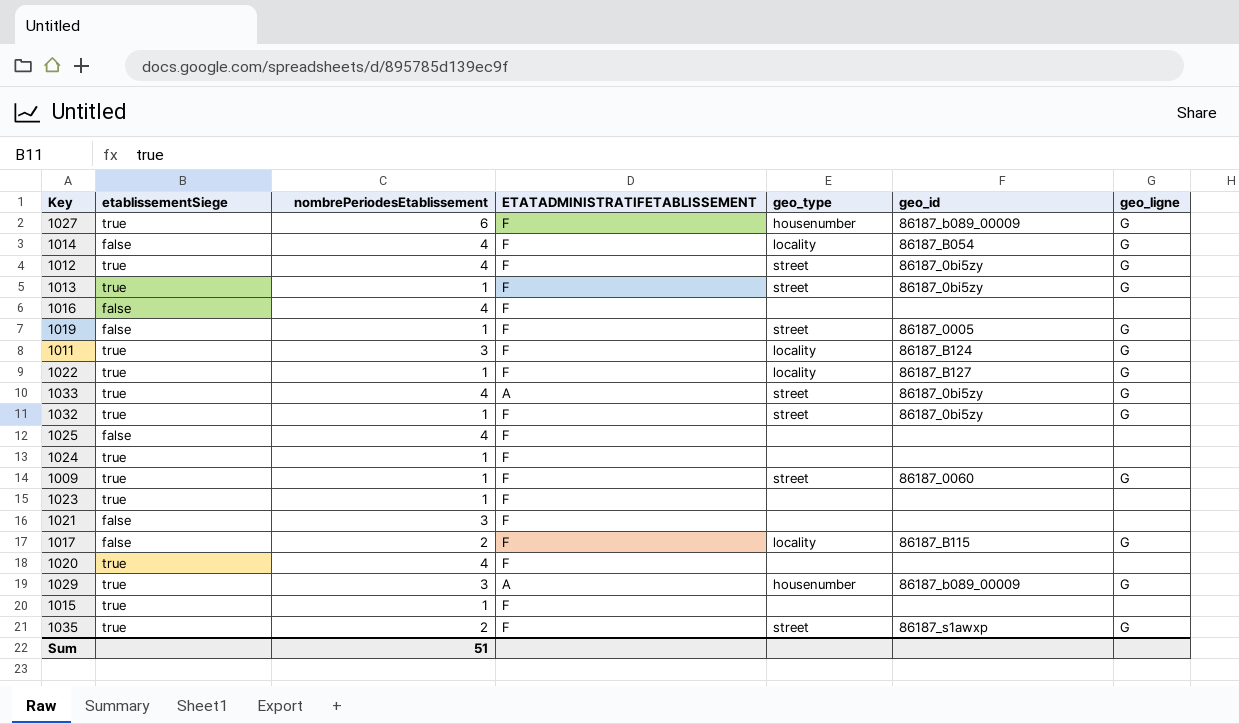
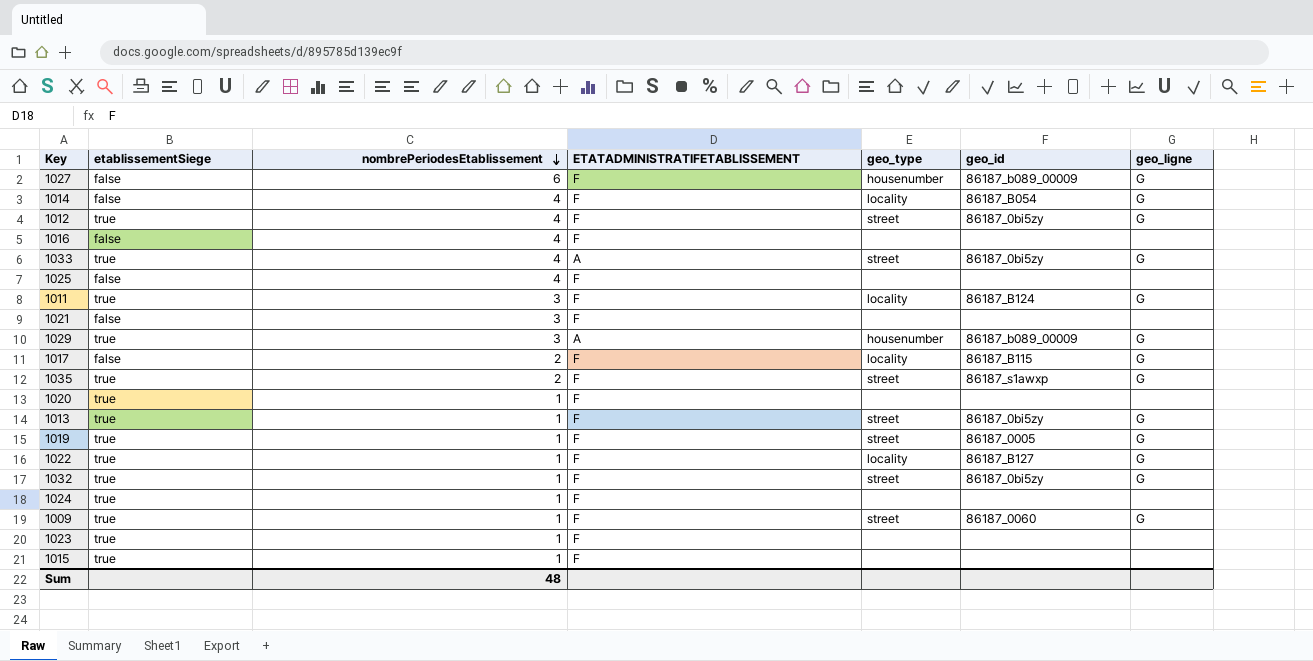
row order: none -> nombrePeriodesEtablissement descending
1027 | etablissementSiege: true -> false
1020 | nombrePeriodesEtablissement: 4 -> 1
1019 | etablissementSiege: false -> true
Sum | nombrePeriodesEtablissement: 51 -> 48

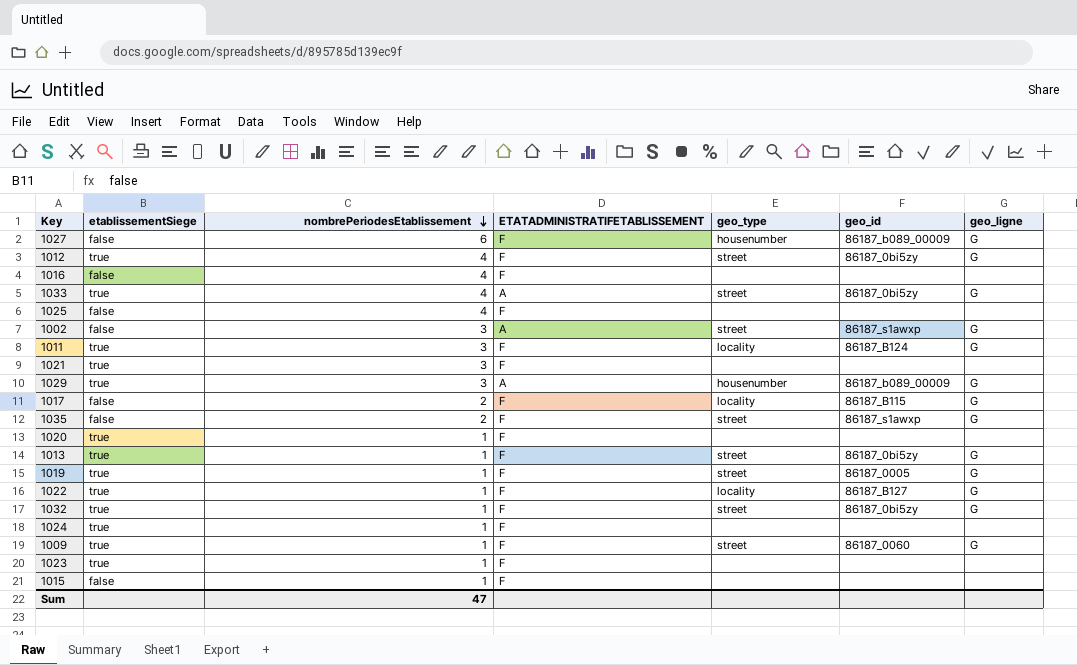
row 1014: false | 4 | F | locality | 86187_B054 | G -> none
row 1002: none -> false | 3 | A | street | 86187_s1awxp | G
1021 | etablissementSiege: false -> true
1035 | etablissementSiege: true -> false
1015 | etablissementSiege: true -> false
Sum | nombrePeriodesEtablissement: 48 -> 47

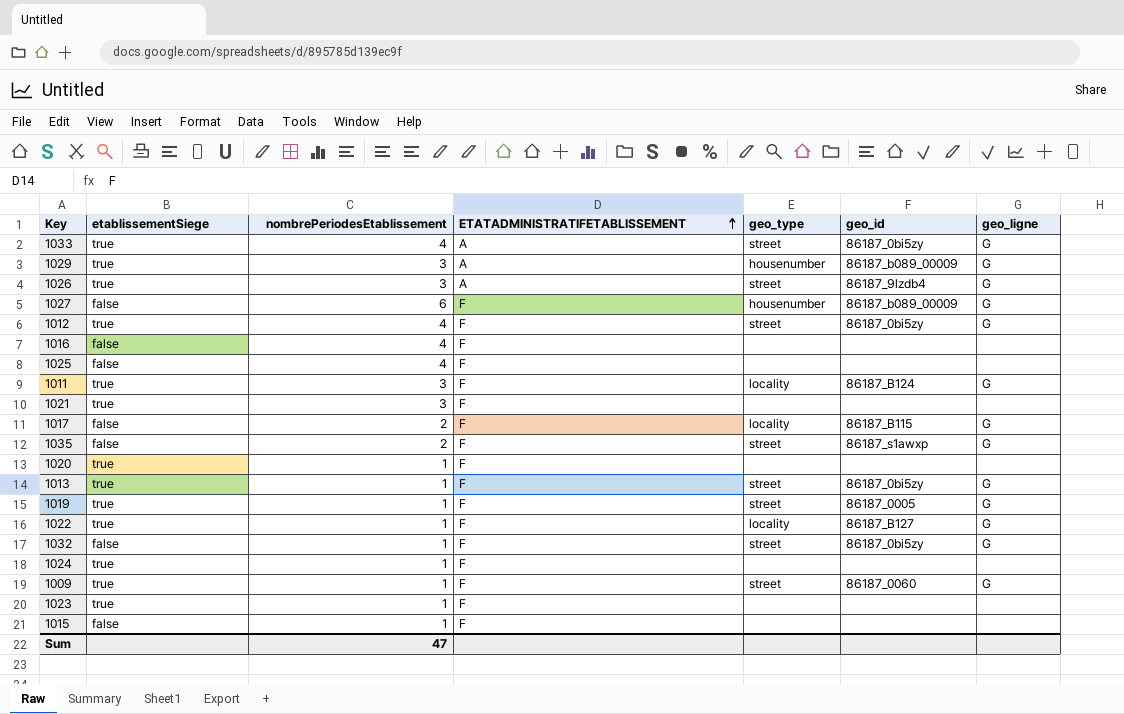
row order: nombrePeriodesEtablissement descending -> ETATADMINISTRATIFETABLISSEMENT ascending
row 1002: false | 3 | A | street | 86187_s1awxp | G -> none
row 1026: none -> true | 3 | A | street | 86187_9lzdb4 | G
1032 | etablissementSiege: true -> false

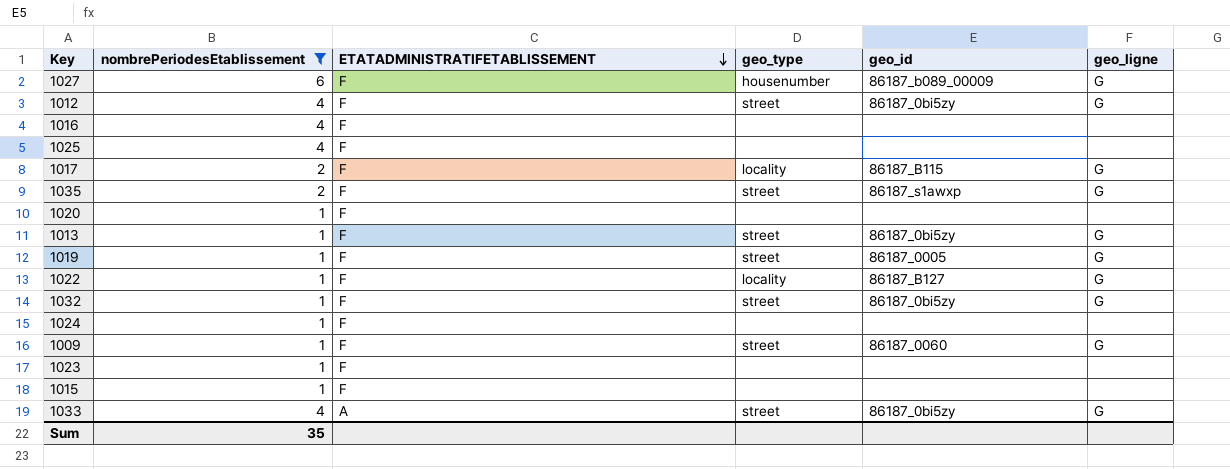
filter: none -> nombrePeriodesEtablissement != 3
row order: ETATADMINISTRATIFETABLISSEMENT ascending -> ETATADMINISTRATIFETABLISSEMENT descending
column etablissementSiege | position: 2 -> none
Sum | nombrePeriodesEtablissement: 47 -> 35

